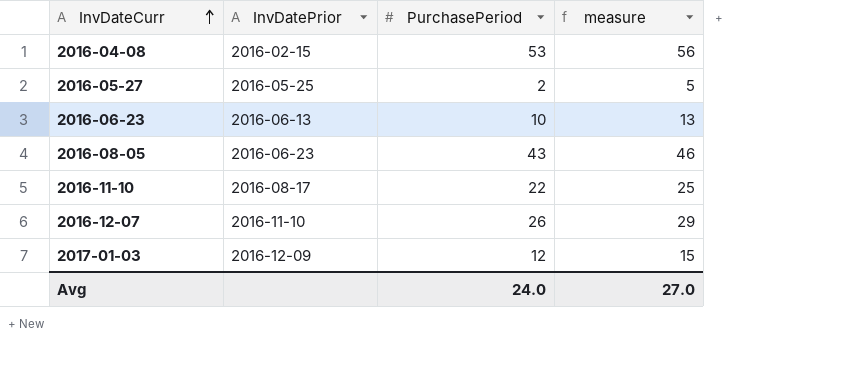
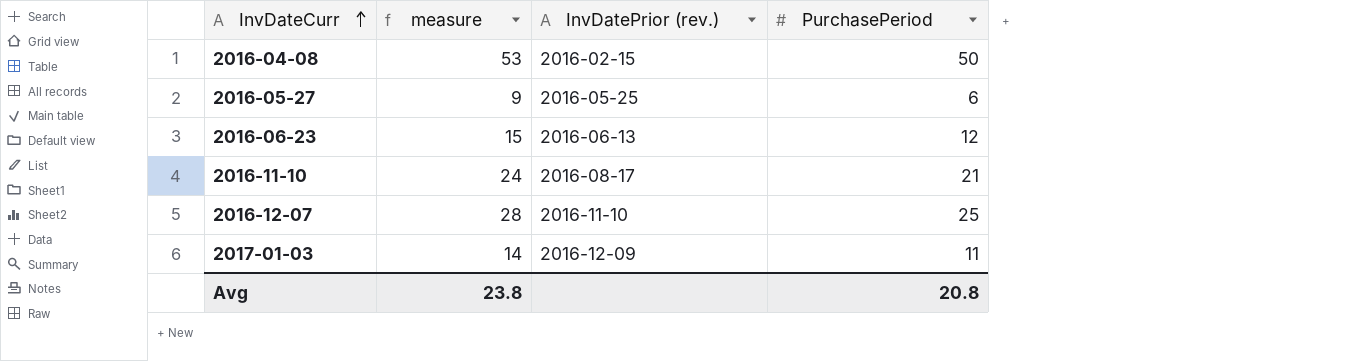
column measure | position: 4 -> 2
column name: InvDatePrior -> InvDatePrior (rev.)
row 2016-08-05: 2016-06-23 | 43 | 46 -> none
2016-04-08 | measure: 56 -> 53
2016-04-08 | PurchasePeriod: 53 -> 50
2016-05-27 | measure: 5 -> 9
2016-05-27 | PurchasePeriod: 2 -> 6
2016-06-23 | measure: 13 -> 15
2016-06-23 | PurchasePeriod: 10 -> 12
2016-11-10 | measure: 25 -> 24
2016-11-10 | PurchasePeriod: 22 -> 21
2016-12-07 | measure: 29 -> 28
2016-12-07 | PurchasePeriod: 26 -> 25
2017-01-03 | measure: 15 -> 14
2017-01-03 | PurchasePeriod: 12 -> 11
Avg | measure: 27.0 -> 23.8
Avg | PurchasePeriod: 24.0 -> 20.8

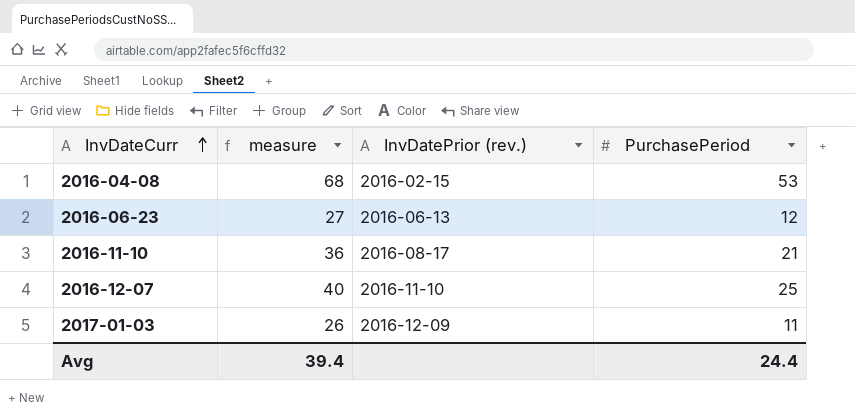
column measure | formula: [PurchasePeriod] + 3 -> [PurchasePeriod] + 15
row 2016-05-27: 9 | 2016-05-25 | 6 -> none
2016-04-08 | PurchasePeriod: 50 -> 53
Avg | measure: 23.8 -> 39.4
Avg | PurchasePeriod: 20.8 -> 24.4

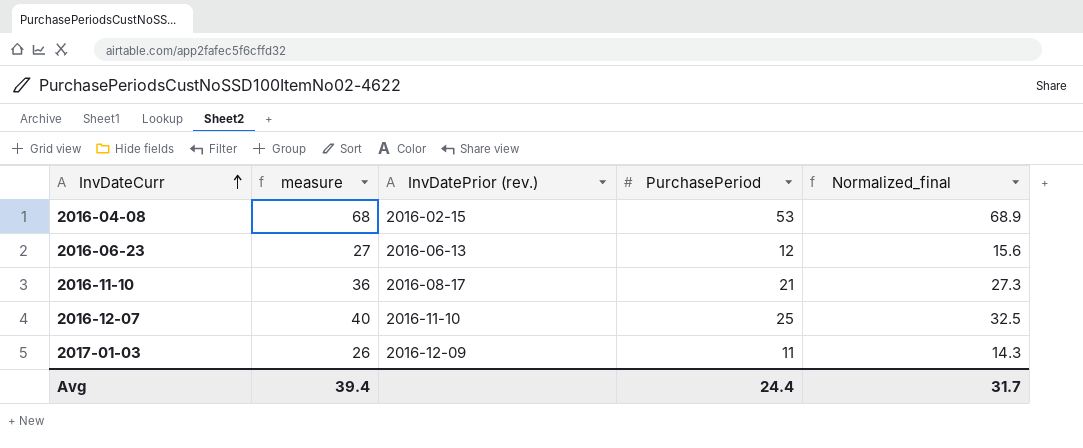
column Normalized_final | formula: none -> [PurchasePeriod] * 1.3

